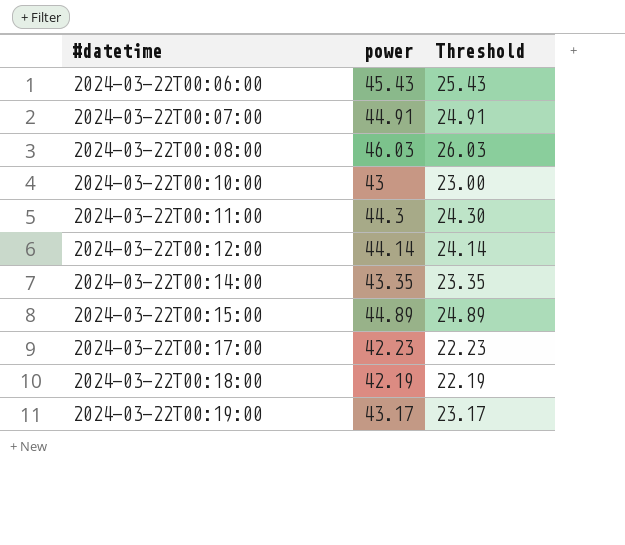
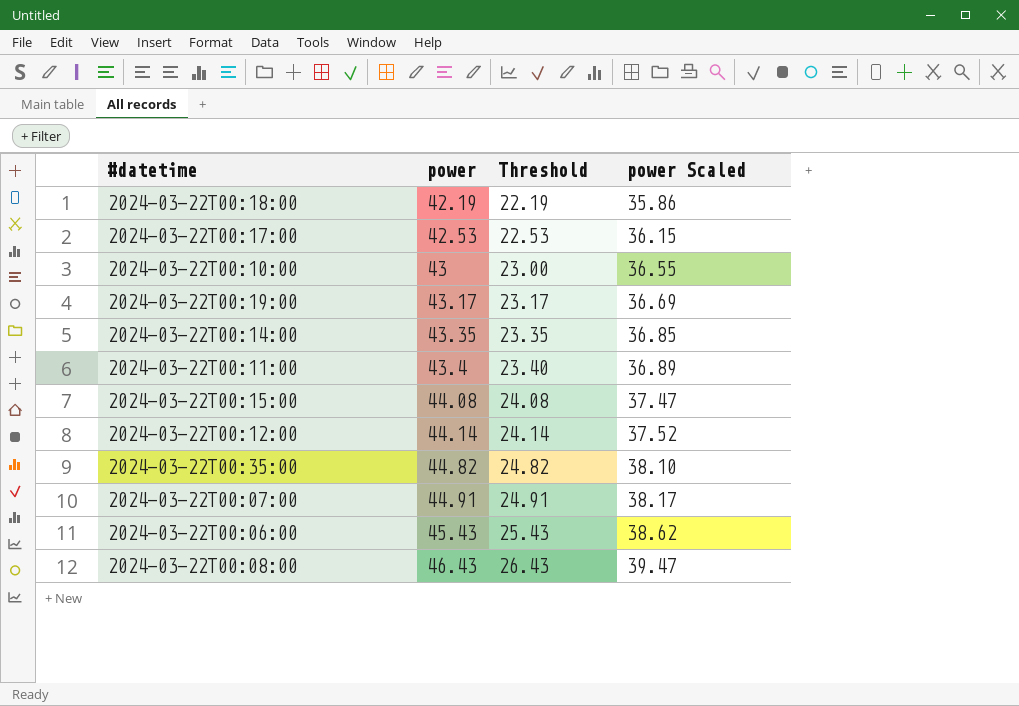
row order: #datetime ascending -> power ascending
column power Scaled | formula: none -> [power] * 0.85
2024-03-22T00:17:00 | power: 42.23 -> 42.53
2024-03-22T00:17:00 | Threshold: 22.23 -> 22.53
2024-03-22T00:11:00 | power: 44.3 -> 43.4
2024-03-22T00:11:00 | Threshold: 24.30 -> 23.40
2024-03-22T00:15:00 | power: 44.89 -> 44.08
2024-03-22T00:15:00 | Threshold: 24.89 -> 24.08
row 2024-03-22T00:35:00: none -> 44.82 | 24.82 | 38.10
2024-03-22T00:08:00 | power: 46.03 -> 46.43
2024-03-22T00:08:00 | Threshold: 26.03 -> 26.43

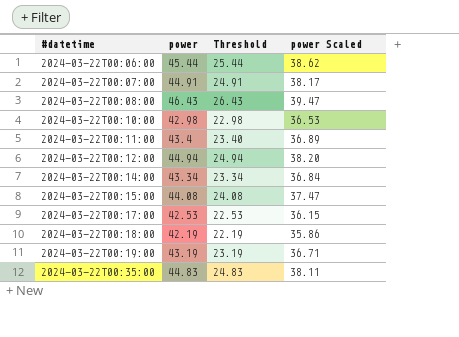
row order: power ascending -> #datetime ascending
2024-03-22T00:06:00 | power: 45.43 -> 45.44
2024-03-22T00:06:00 | Threshold: 25.43 -> 25.44
2024-03-22T00:10:00 | power: 43 -> 42.98
2024-03-22T00:10:00 | Threshold: 23.00 -> 22.98
2024-03-22T00:10:00 | power Scaled: 36.55 -> 36.53
2024-03-22T00:12:00 | power: 44.14 -> 44.94
2024-03-22T00:12:00 | Threshold: 24.14 -> 24.94
2024-03-22T00:12:00 | power Scaled: 37.52 -> 38.20
2024-03-22T00:14:00 | power: 43.35 -> 43.34
2024-03-22T00:14:00 | Threshold: 23.35 -> 23.34
2024-03-22T00:14:00 | power Scaled: 36.85 -> 36.84
2024-03-22T00:19:00 | power: 43.17 -> 43.19
2024-03-22T00:19:00 | Threshold: 23.17 -> 23.19
2024-03-22T00:19:00 | power Scaled: 36.69 -> 36.71
2024-03-22T00:35:00 | power: 44.82 -> 44.83
2024-03-22T00:35:00 | Threshold: 24.82 -> 24.83
2024-03-22T00:35:00 | power Scaled: 38.10 -> 38.11

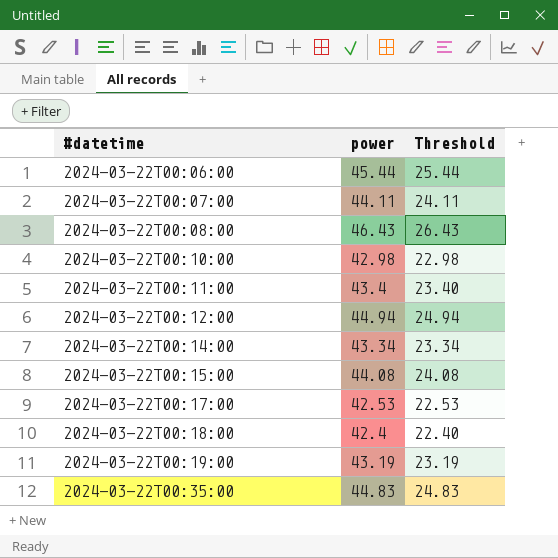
column power Scaled | formula: [power] * 0.85 -> none
2024-03-22T00:07:00 | power: 44.91 -> 44.11
2024-03-22T00:07:00 | Threshold: 24.91 -> 24.11
2024-03-22T00:18:00 | power: 42.19 -> 42.4
2024-03-22T00:18:00 | Threshold: 22.19 -> 22.40

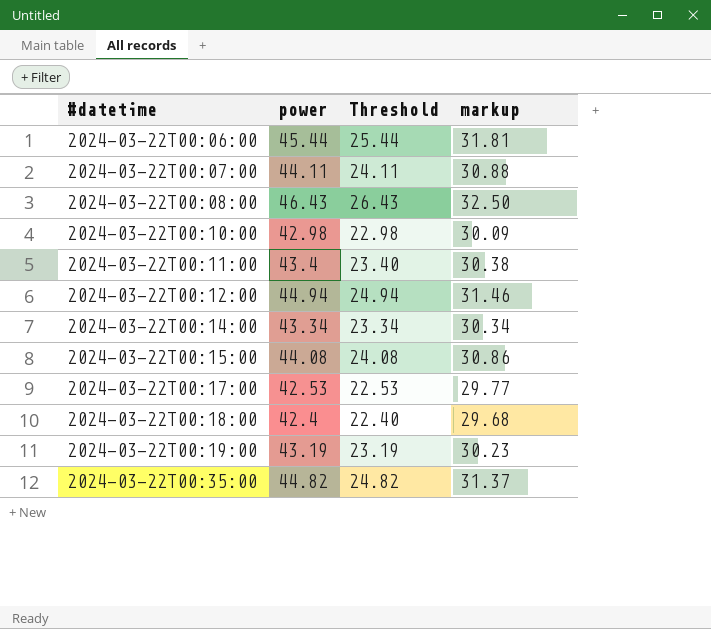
column markup | formula: none -> [power] * 0.7
2024-03-22T00:35:00 | power: 44.83 -> 44.82
2024-03-22T00:35:00 | Threshold: 24.83 -> 24.82

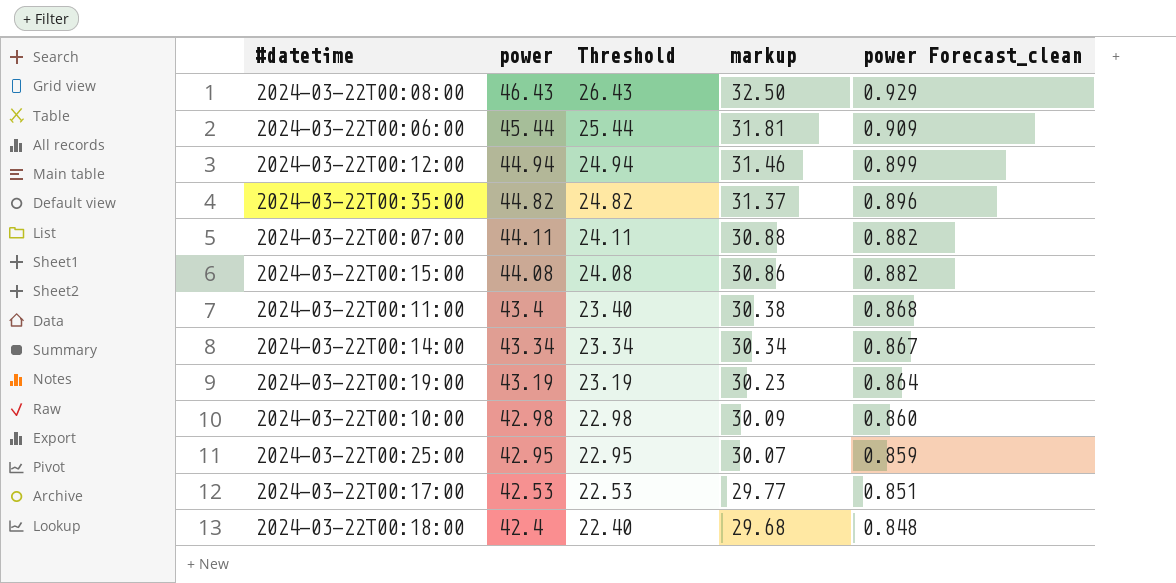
row order: #datetime ascending -> power descending
column power Forecast_clean | formula: none -> [power] * 0.02
row 2024-03-22T00:25:00: none -> 42.95 | 22.95 | 30.07 | 0.859

